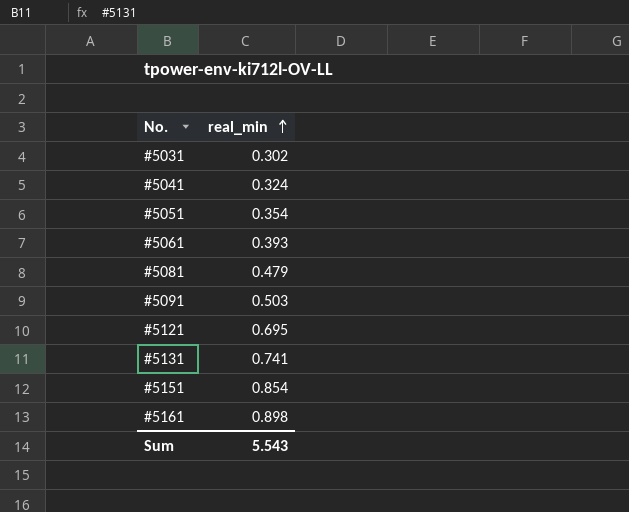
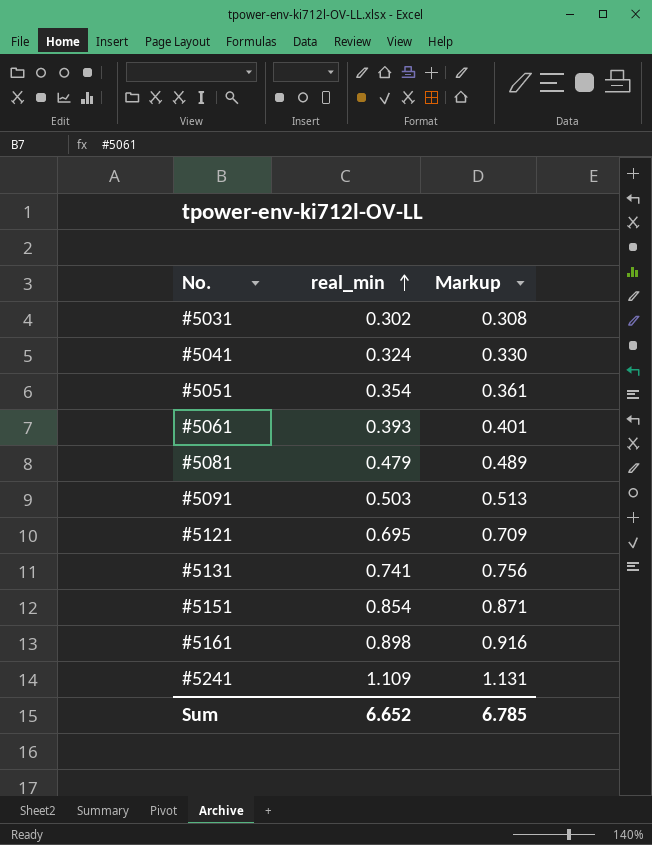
column Markup | formula: none -> [real_min] * 1.02
row #5241: none -> 1.109 | 1.131
Sum | real_min: 5.543 -> 6.652

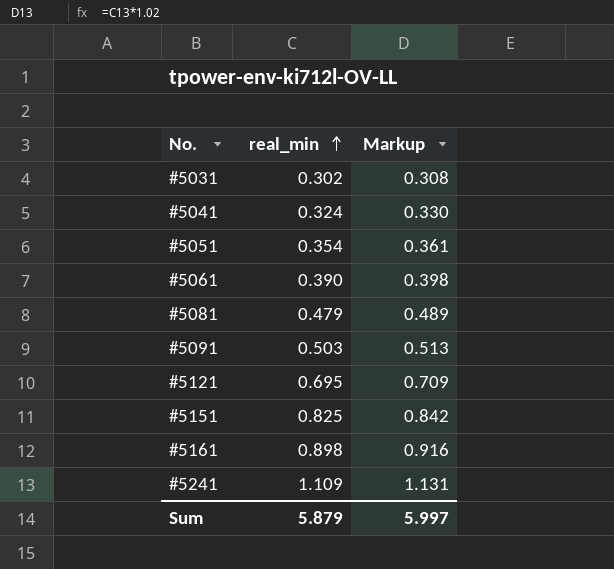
row #5131: 0.741 | 0.756 -> none
#5061 | real_min: 0.393 -> 0.390
#5061 | Markup: 0.401 -> 0.398
#5151 | real_min: 0.854 -> 0.825
#5151 | Markup: 0.871 -> 0.842
Sum | real_min: 6.652 -> 5.879
Sum | Markup: 6.785 -> 5.997

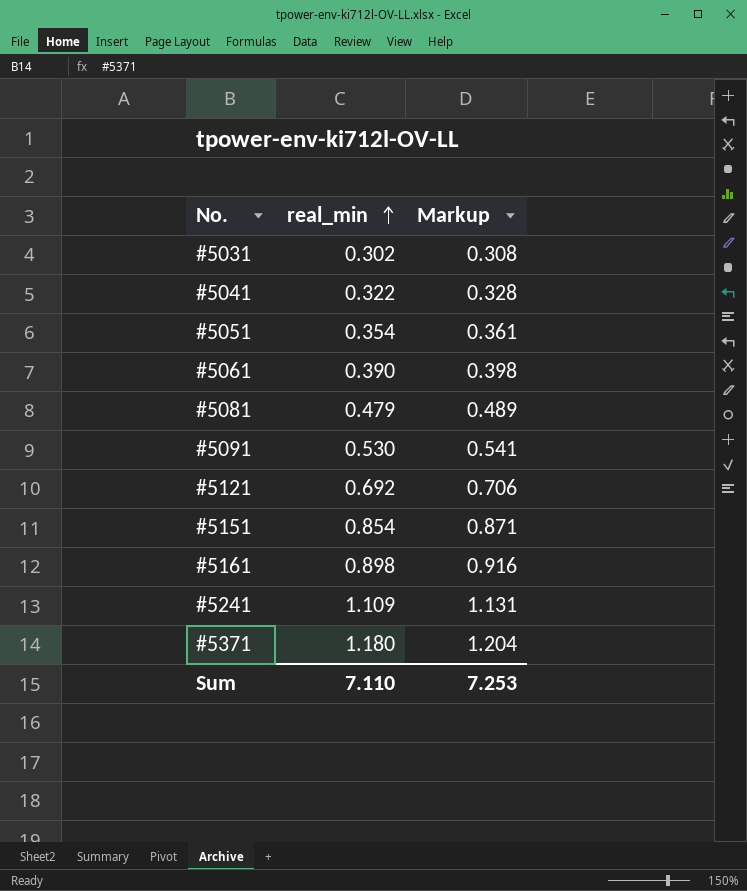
#5041 | real_min: 0.324 -> 0.322
#5041 | Markup: 0.330 -> 0.328
#5091 | real_min: 0.503 -> 0.530
#5091 | Markup: 0.513 -> 0.541
#5121 | real_min: 0.695 -> 0.692
#5121 | Markup: 0.709 -> 0.706
#5151 | real_min: 0.825 -> 0.854
#5151 | Markup: 0.842 -> 0.871
row #5371: none -> 1.180 | 1.204
Sum | real_min: 5.879 -> 7.110
Sum | Markup: 5.997 -> 7.253

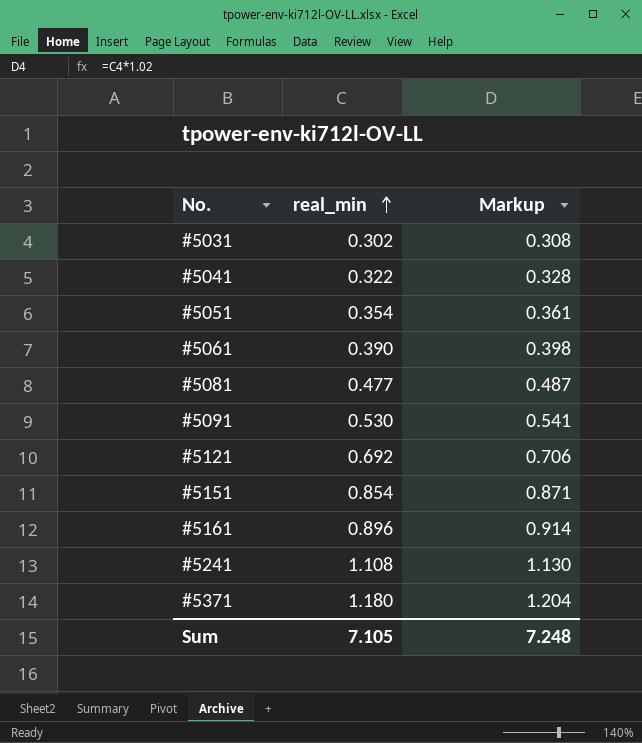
#5081 | real_min: 0.479 -> 0.477
#5081 | Markup: 0.489 -> 0.487
#5161 | real_min: 0.898 -> 0.896
#5161 | Markup: 0.916 -> 0.914
#5241 | real_min: 1.109 -> 1.108
#5241 | Markup: 1.131 -> 1.130
Sum | real_min: 7.110 -> 7.105
Sum | Markup: 7.253 -> 7.248

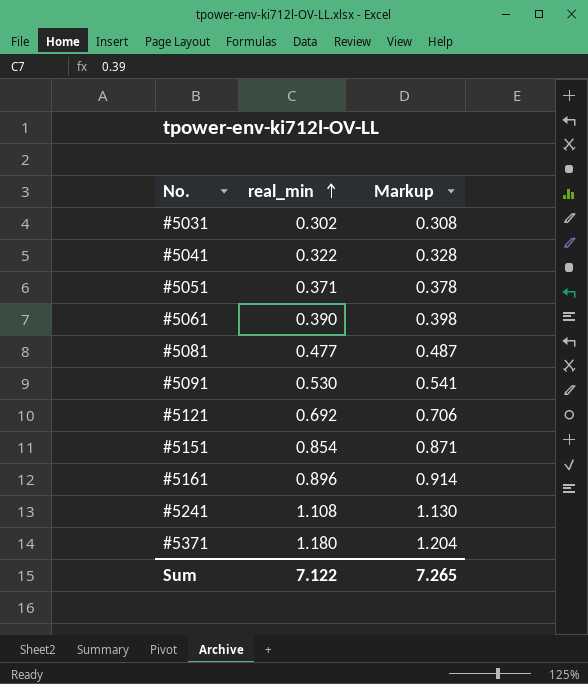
#5051 | real_min: 0.354 -> 0.371
#5051 | Markup: 0.361 -> 0.378
Sum | real_min: 7.105 -> 7.122
Sum | Markup: 7.248 -> 7.265

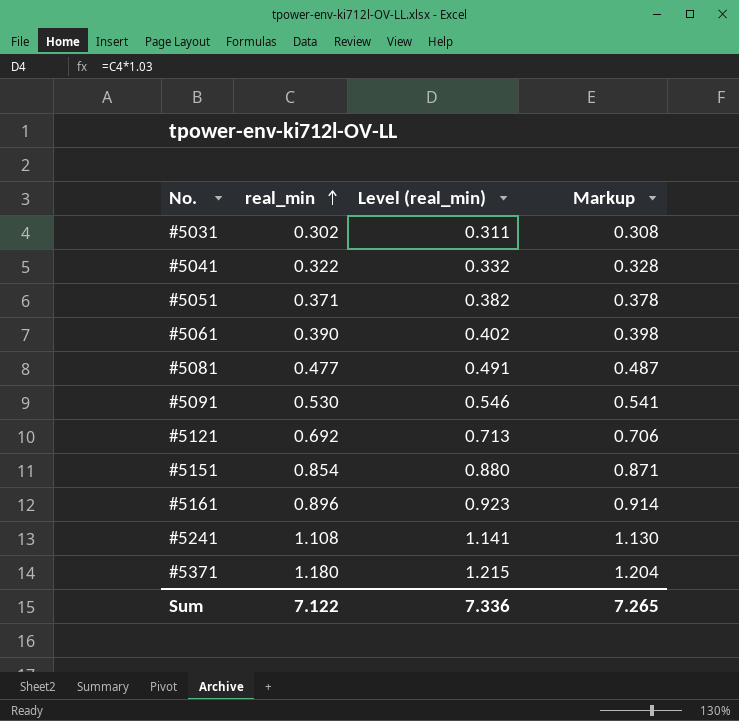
column Level (real_min) | formula: none -> [real_min] * 1.03

